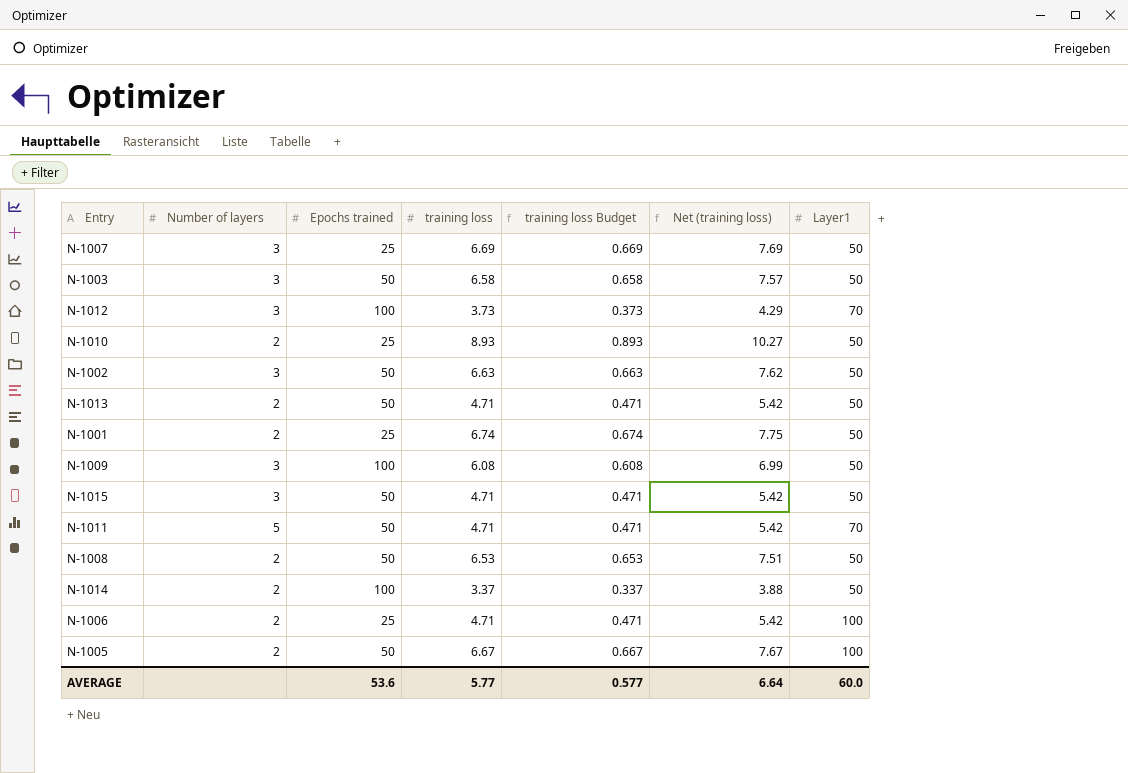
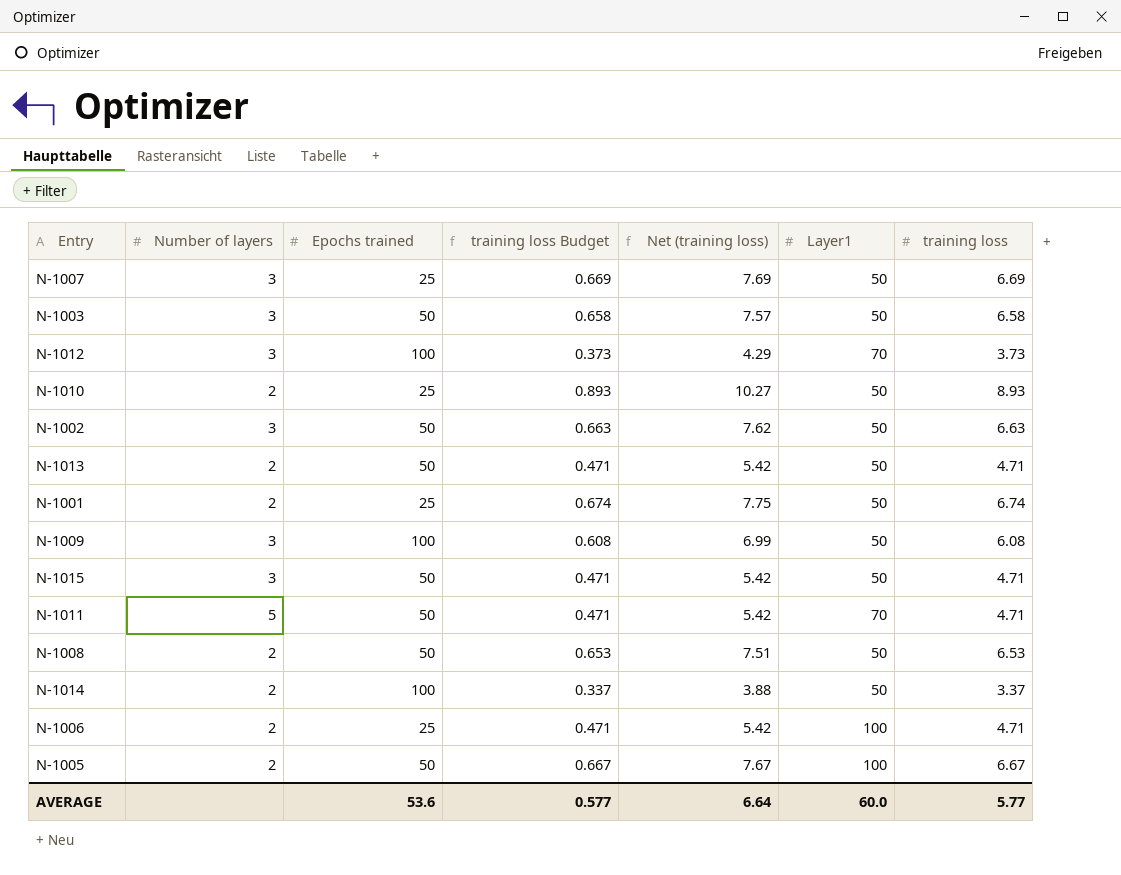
column training loss | position: 4 -> 7

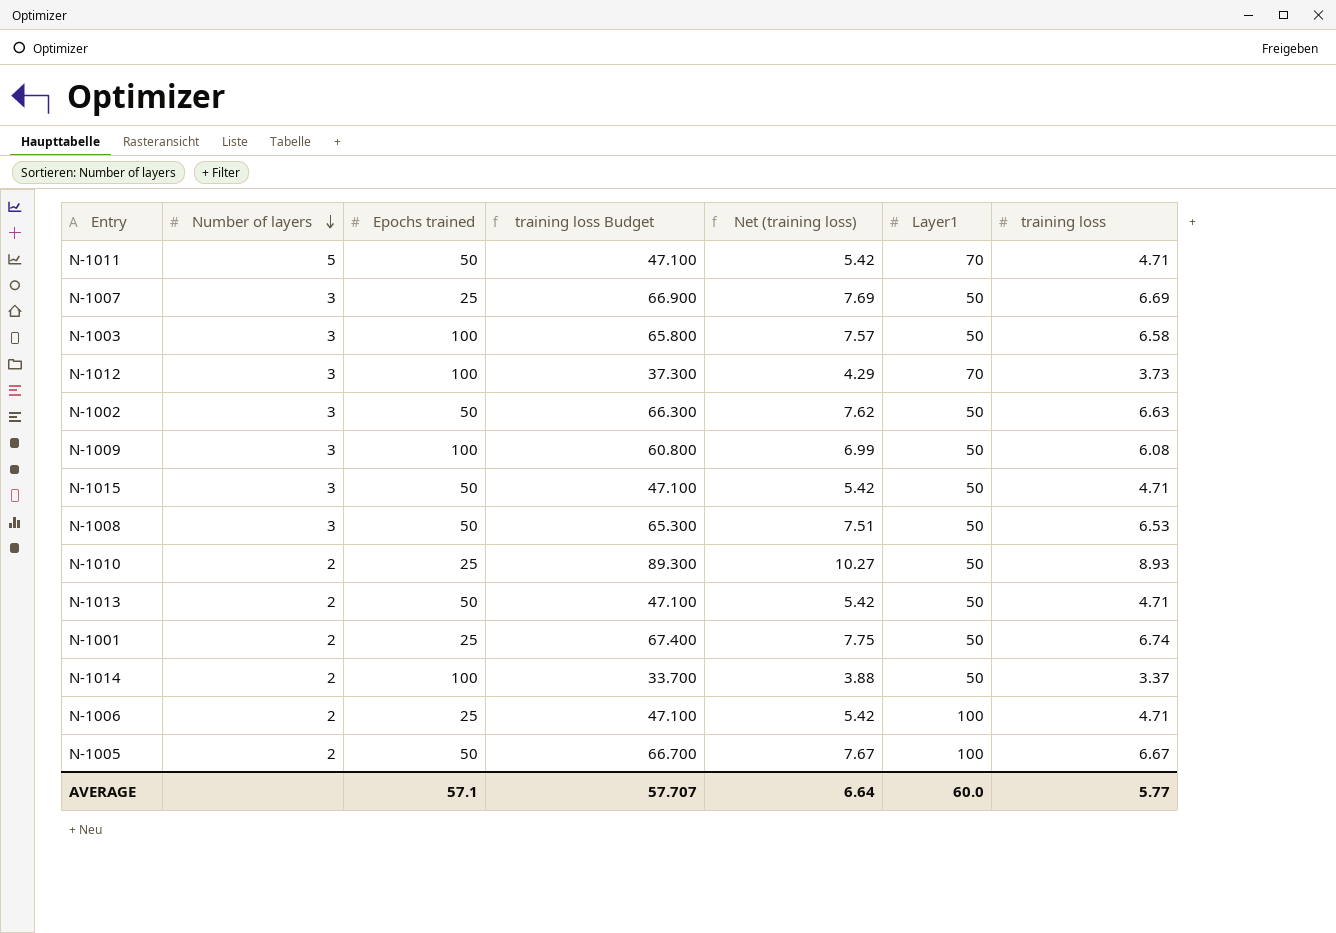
row order: none -> Number of layers descending
column training loss Budget | formula: [training loss] * 0.1 -> [training loss] * 10
N-1003 | Epochs trained: 50 -> 100
N-1008 | Number of layers: 2 -> 3
AVERAGE | Epochs trained: 53.6 -> 57.1
AVERAGE | training loss Budget: 0.577 -> 57.707

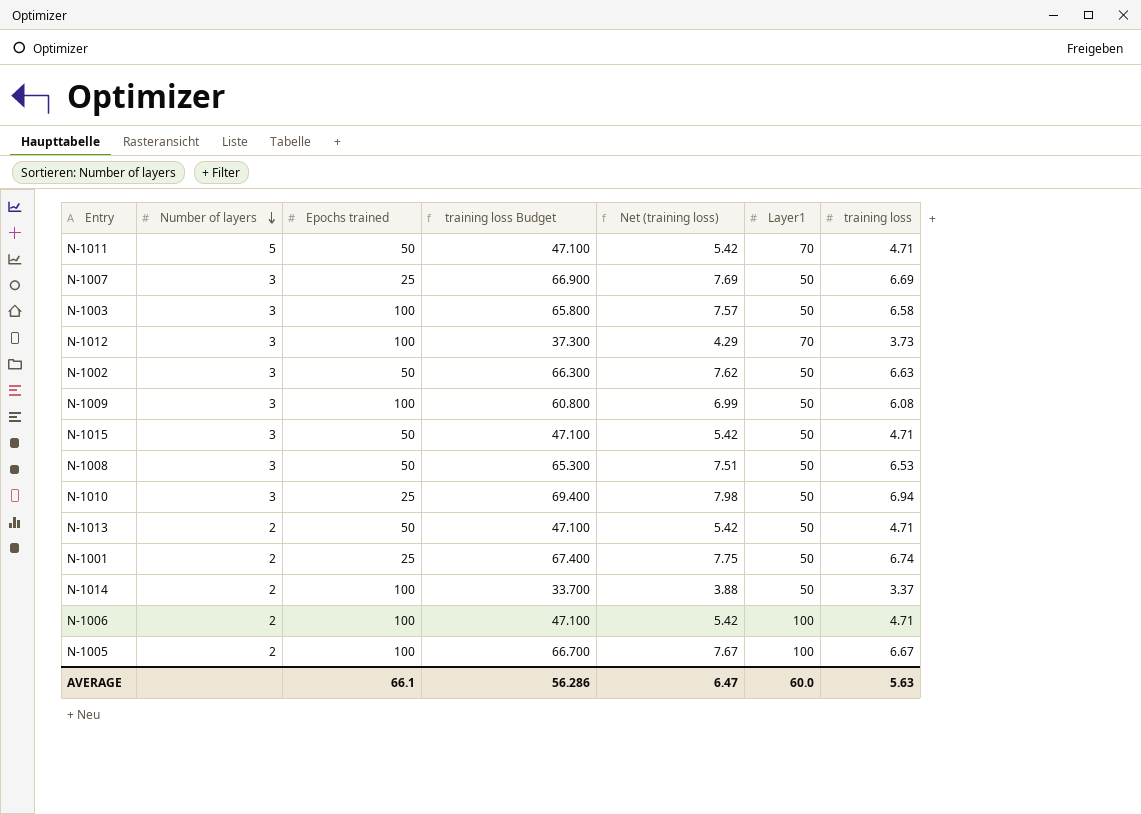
N-1010 | Number of layers: 2 -> 3
N-1010 | training loss Budget: 89.300 -> 69.400
N-1010 | Net (training loss): 10.27 -> 7.98
N-1010 | training loss: 8.93 -> 6.94
N-1006 | Epochs trained: 25 -> 100
N-1005 | Epochs trained: 50 -> 100
AVERAGE | Epochs trained: 57.1 -> 66.1
AVERAGE | training loss Budget: 57.707 -> 56.286
AVERAGE | Net (training loss): 6.64 -> 6.47
AVERAGE | training loss: 5.77 -> 5.63

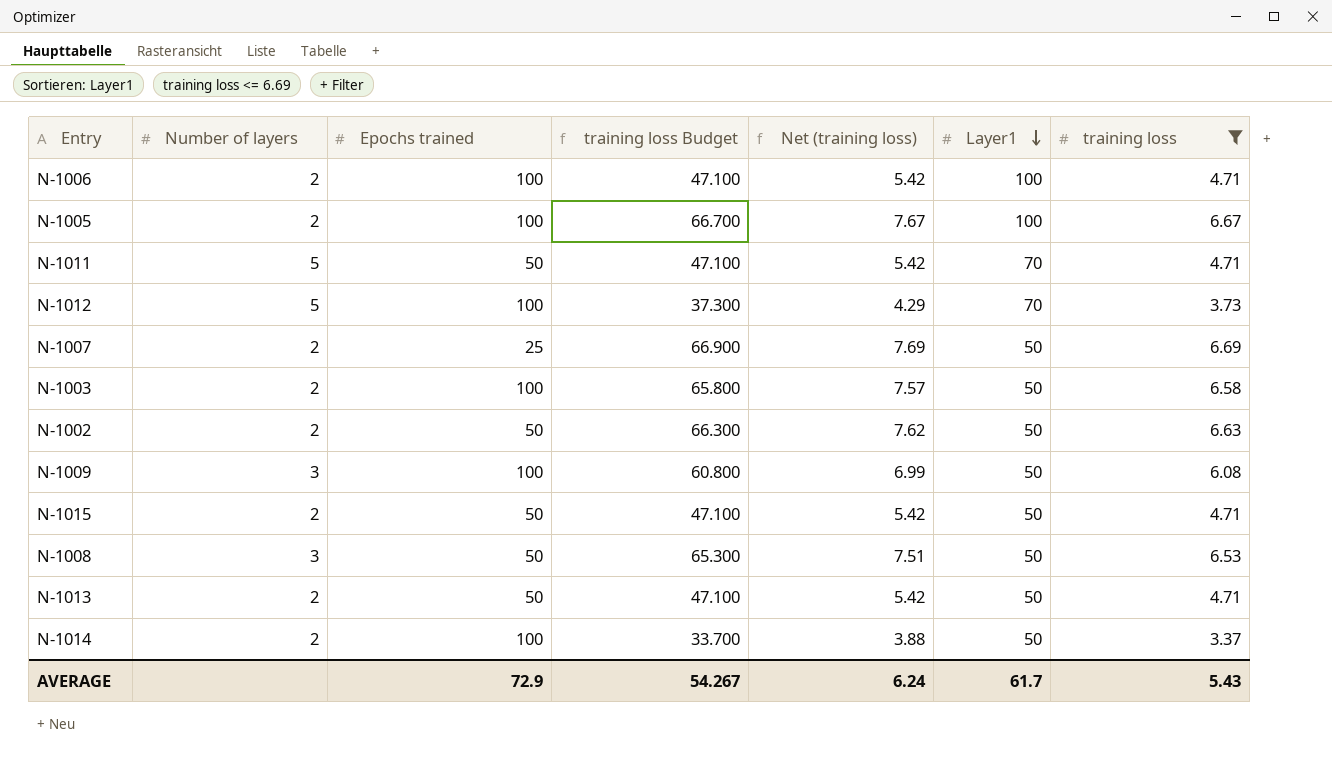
filter: none -> training loss <= 6.69
row order: Number of layers descending -> Layer1 descending
N-1012 | Number of layers: 3 -> 5
N-1007 | Number of layers: 3 -> 2
N-1003 | Number of layers: 3 -> 2
N-1002 | Number of layers: 3 -> 2
N-1015 | Number of layers: 3 -> 2
AVERAGE | Epochs trained: 66.1 -> 72.9
AVERAGE | training loss Budget: 56.286 -> 54.267
AVERAGE | Net (training loss): 6.47 -> 6.24
AVERAGE | Layer1: 60.0 -> 61.7
AVERAGE | training loss: 5.63 -> 5.43

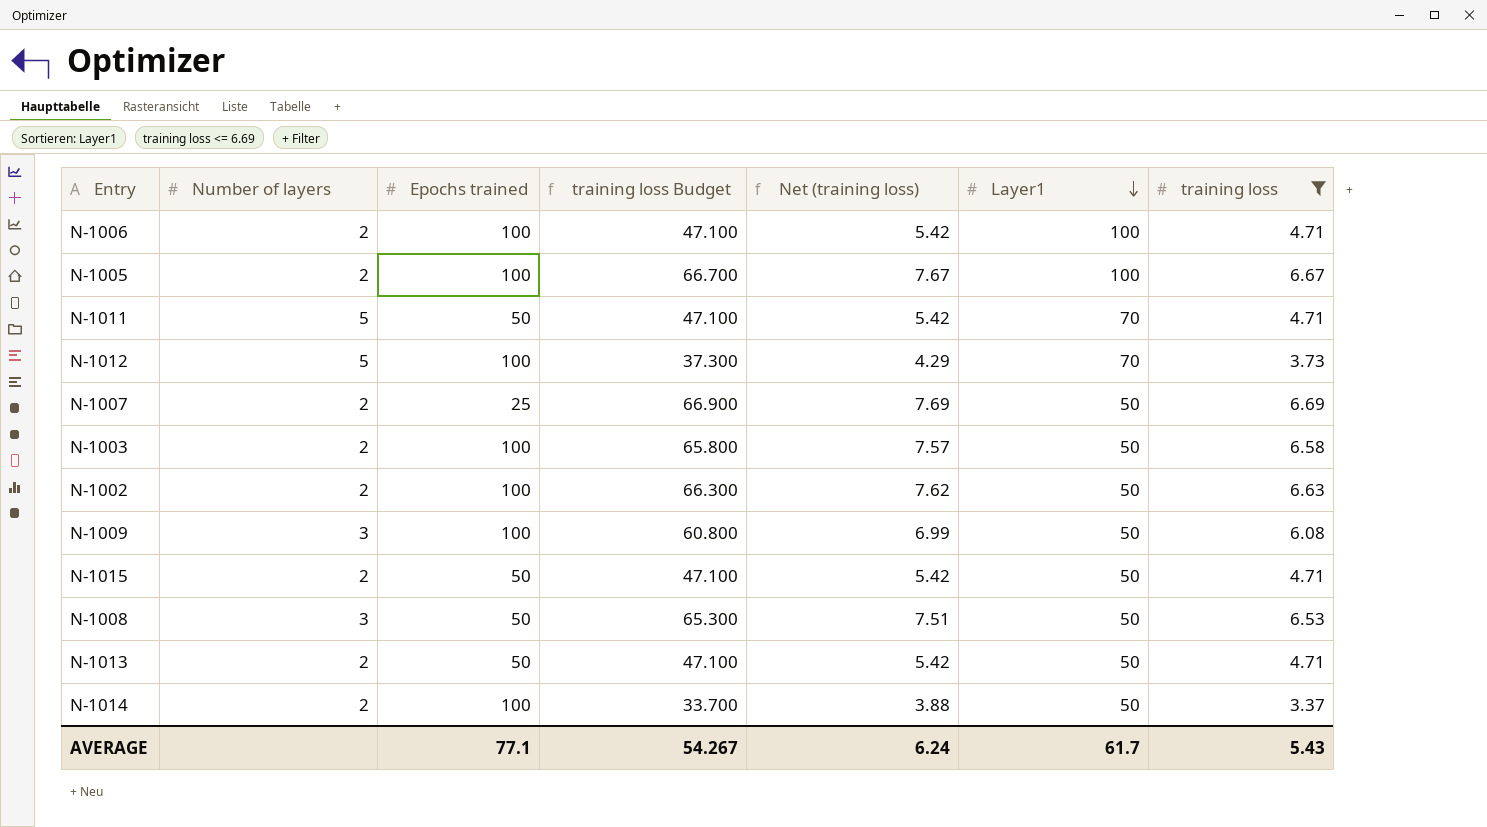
N-1002 | Epochs trained: 50 -> 100
AVERAGE | Epochs trained: 72.9 -> 77.1

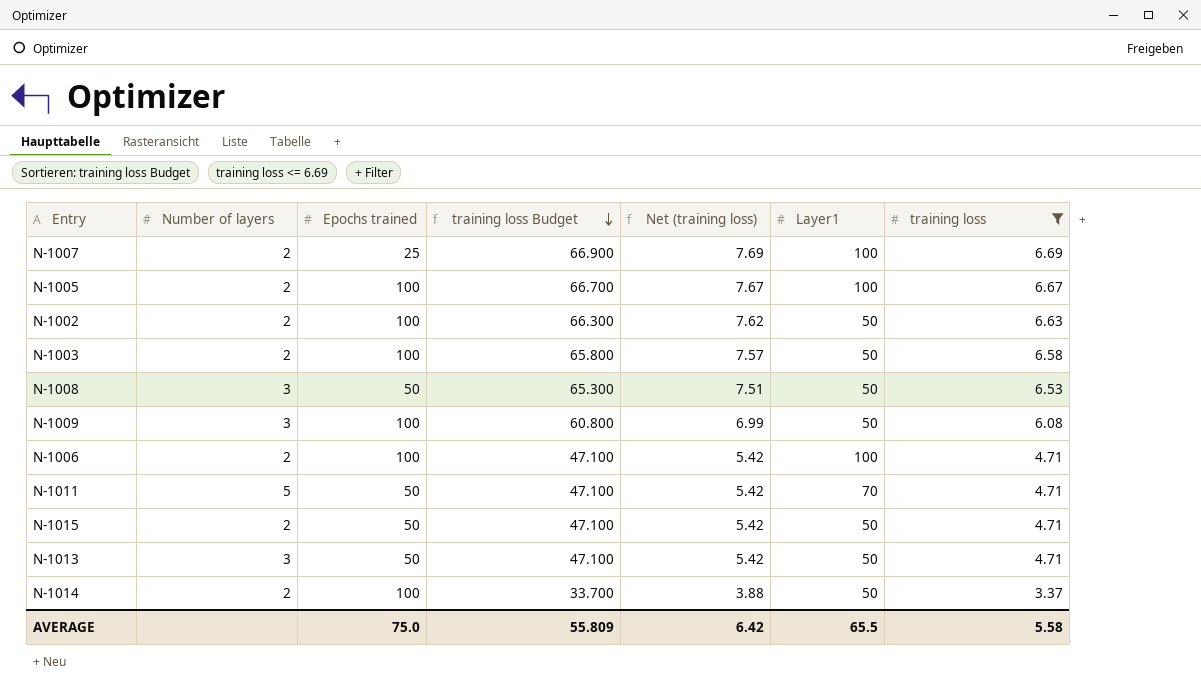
row order: Layer1 descending -> training loss Budget descending
row N-1012: 5 | 100 | 37.300 | 4.29 | 70 | 3.73 -> none
N-1007 | Layer1: 50 -> 100
N-1013 | Number of layers: 2 -> 3
AVERAGE | Epochs trained: 77.1 -> 75.0
AVERAGE | training loss Budget: 54.267 -> 55.809
AVERAGE | Net (training loss): 6.24 -> 6.42
AVERAGE | Layer1: 61.7 -> 65.5
AVERAGE | training loss: 5.43 -> 5.58

